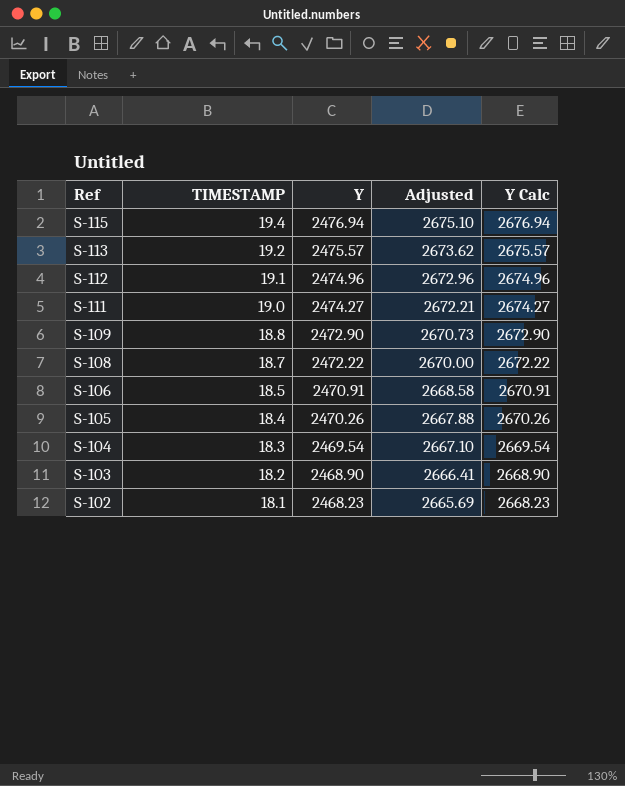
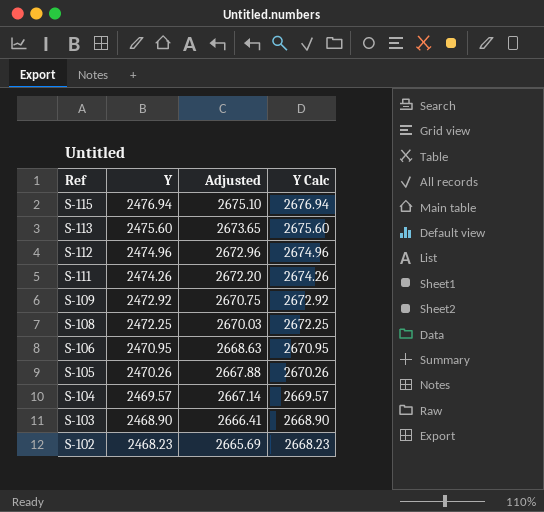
column TIMESTAMP | position: 2 -> none
S-113 | Y: 2475.57 -> 2475.60
S-113 | Adjusted: 2673.62 -> 2673.65
S-113 | Y Calc: 2675.57 -> 2675.60
S-111 | Y: 2474.27 -> 2474.26
S-111 | Adjusted: 2672.21 -> 2672.20
S-111 | Y Calc: 2674.27 -> 2674.26
S-109 | Y: 2472.90 -> 2472.92
S-109 | Adjusted: 2670.73 -> 2670.75
S-109 | Y Calc: 2672.90 -> 2672.92
S-108 | Y: 2472.22 -> 2472.25
S-108 | Adjusted: 2670.00 -> 2670.03
S-108 | Y Calc: 2672.22 -> 2672.25
S-106 | Y: 2470.91 -> 2470.95
S-106 | Adjusted: 2668.58 -> 2668.63
S-106 | Y Calc: 2670.91 -> 2670.95
S-104 | Y: 2469.54 -> 2469.57
S-104 | Adjusted: 2667.10 -> 2667.14
S-104 | Y Calc: 2669.54 -> 2669.57

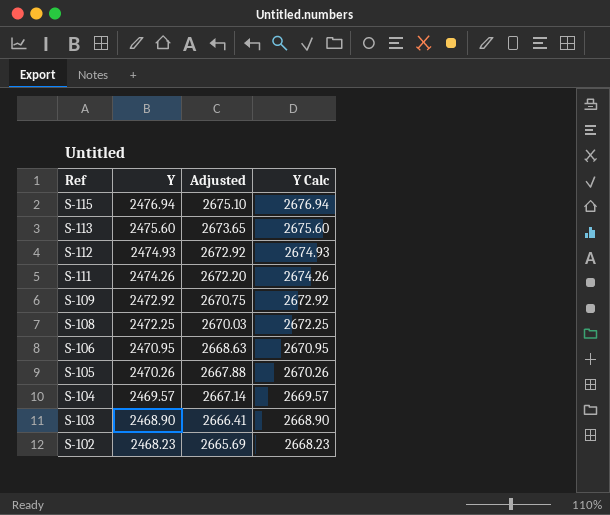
S-112 | Y: 2474.96 -> 2474.93
S-112 | Adjusted: 2672.96 -> 2672.92
S-112 | Y Calc: 2674.96 -> 2674.93

